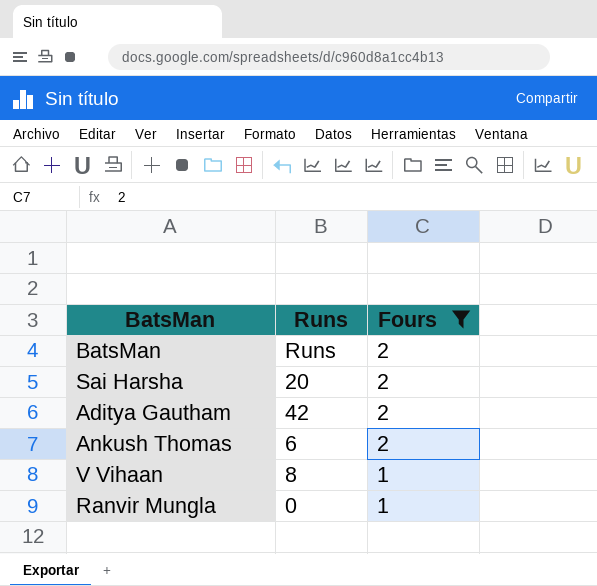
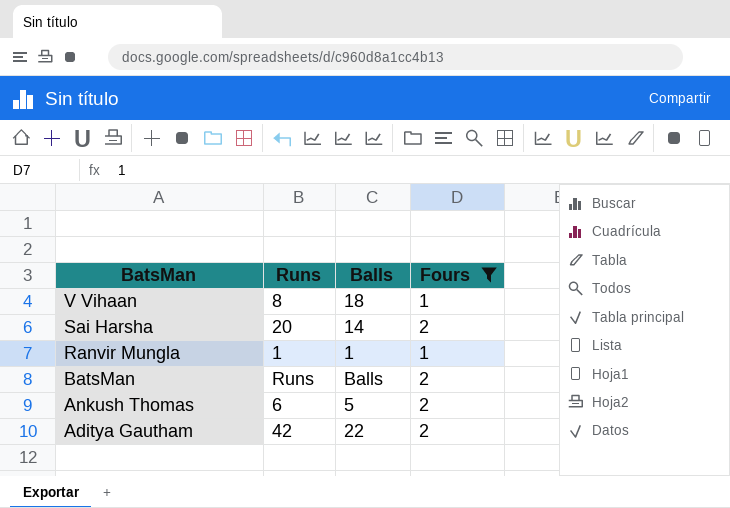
row order: Fours descending -> BatsMan descending
column Balls | position: none -> 3
Ranvir Mungla | Runs: 0 -> 1

